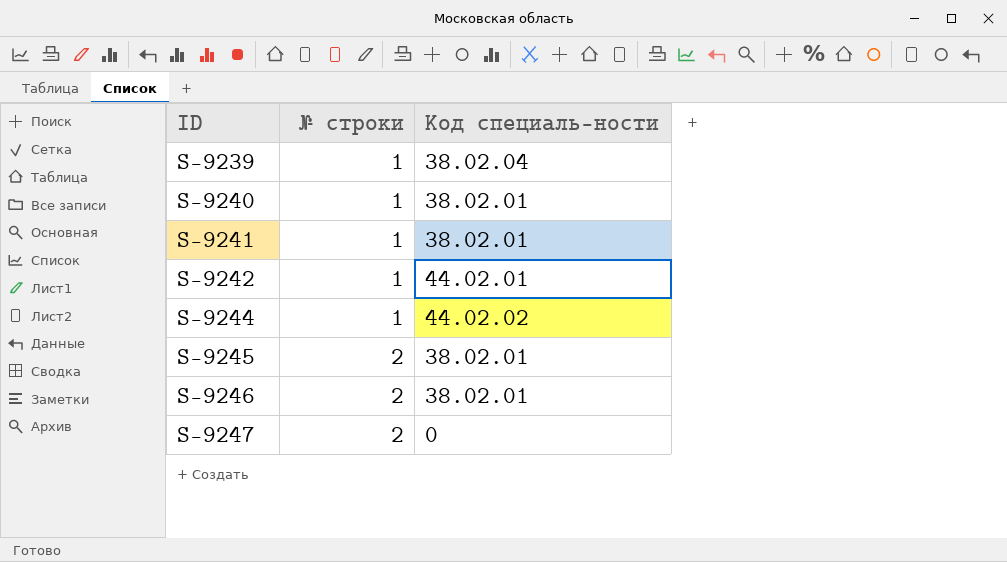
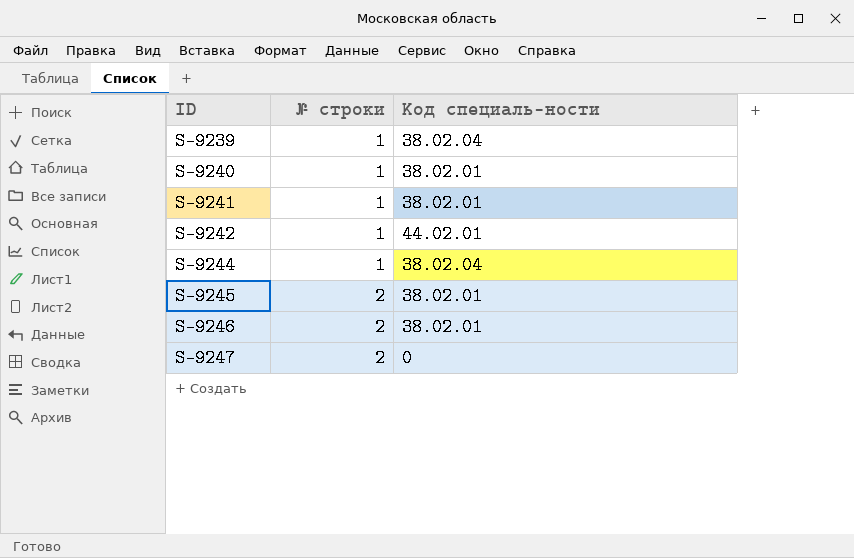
S-9244 | Код специаль-ности: 44.02.02 -> 38.02.04

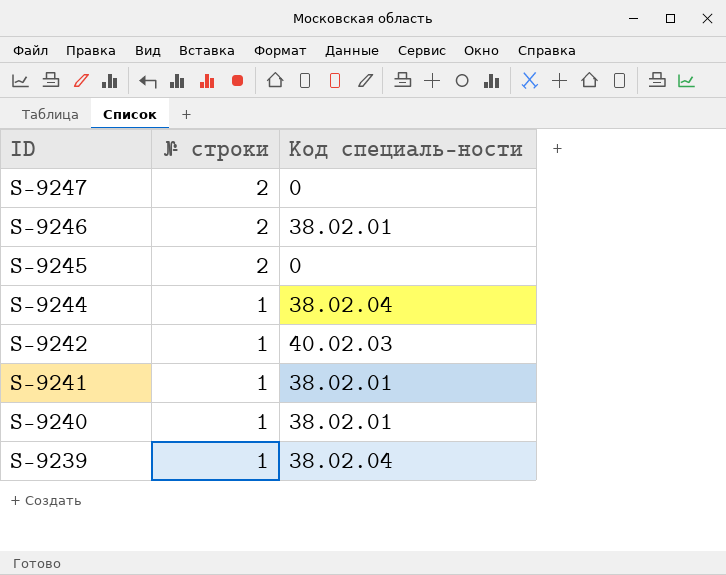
row order: ID ascending -> ID descending
S-9245 | Код специаль-ности: 38.02.01 -> 0
S-9242 | Код специаль-ности: 44.02.01 -> 40.02.03

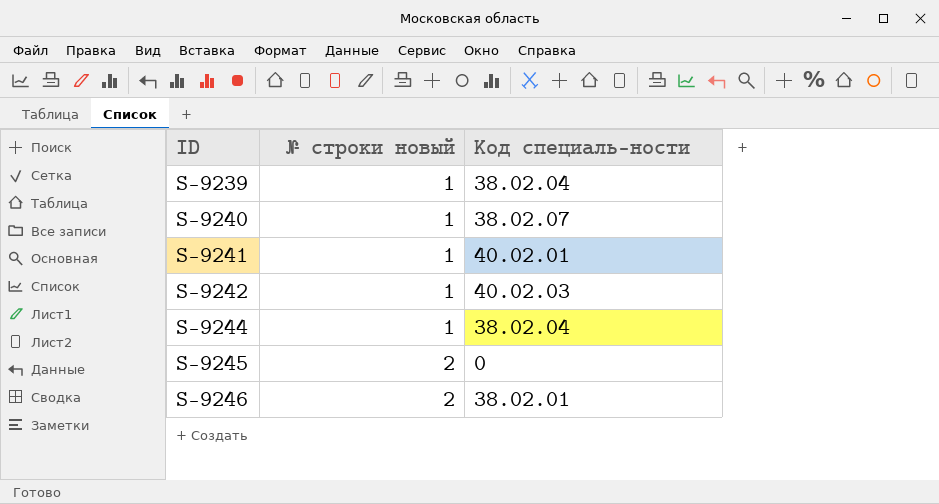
row order: ID descending -> ID ascending
column name: № строки -> № строки новый
row S-9247: 2 | 0 -> none
S-9240 | Код специаль-ности: 38.02.01 -> 38.02.07
S-9241 | Код специаль-ности: 38.02.01 -> 40.02.01

